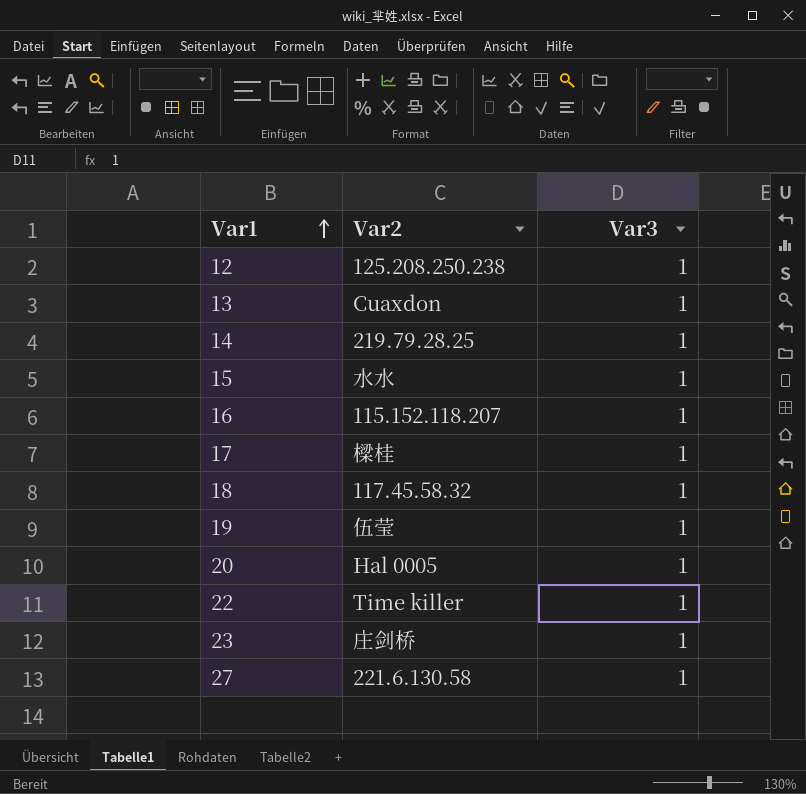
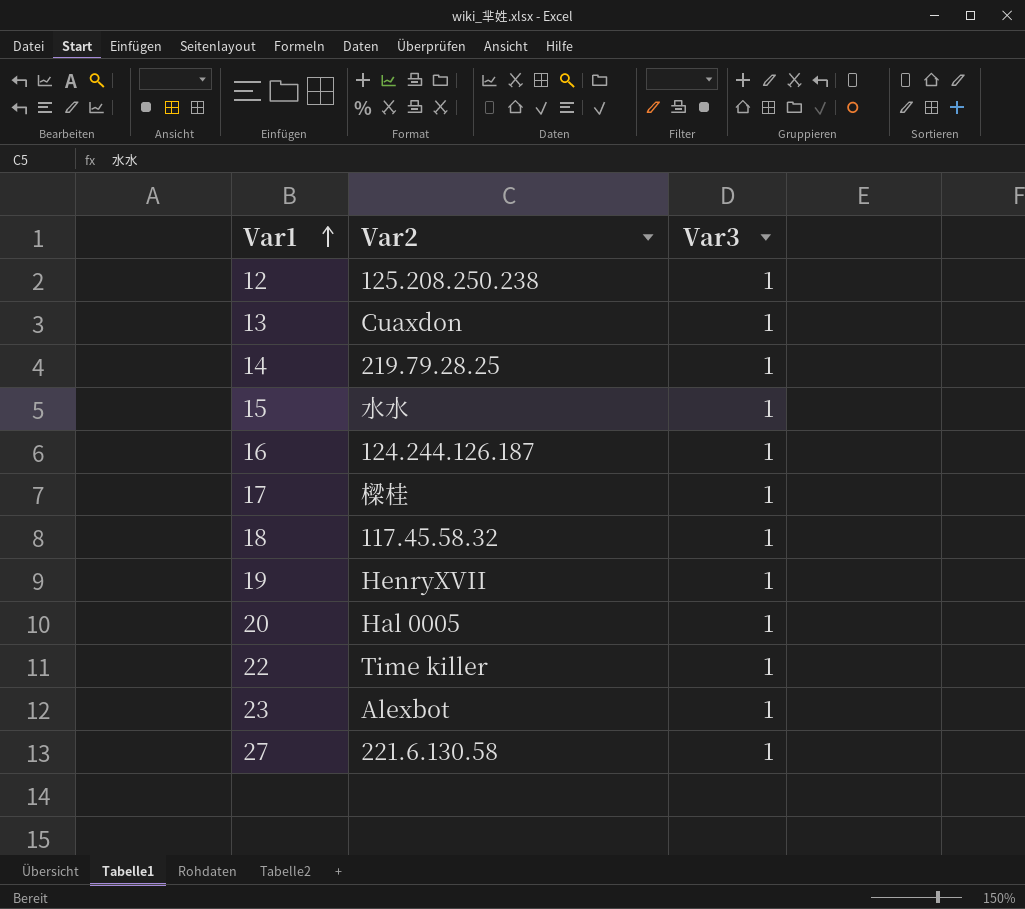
16 | Var2: 115.152.118.207 -> 124.244.126.187
19 | Var2: 伍莹 -> HenryXVII
23 | Var2: 庄剑桥 -> Alexbot

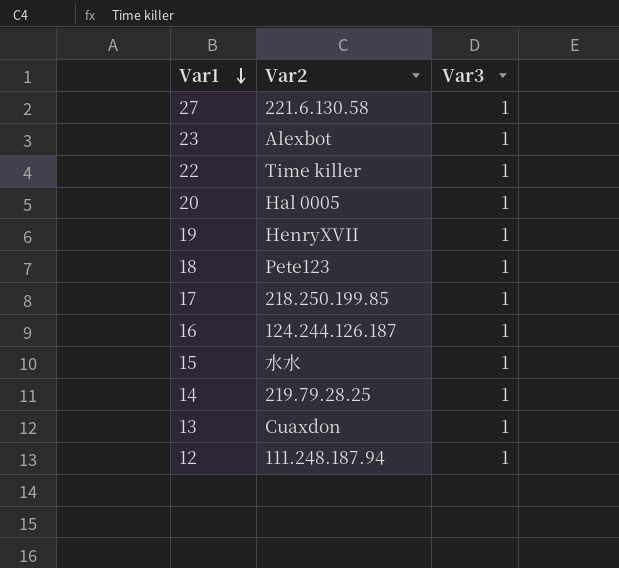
row order: Var1 ascending -> Var1 descending
18 | Var2: 117.45.58.32 -> Pete123
17 | Var2: 樑桂 -> 218.250.199.85
12 | Var2: 125.208.250.238 -> 111.248.187.94

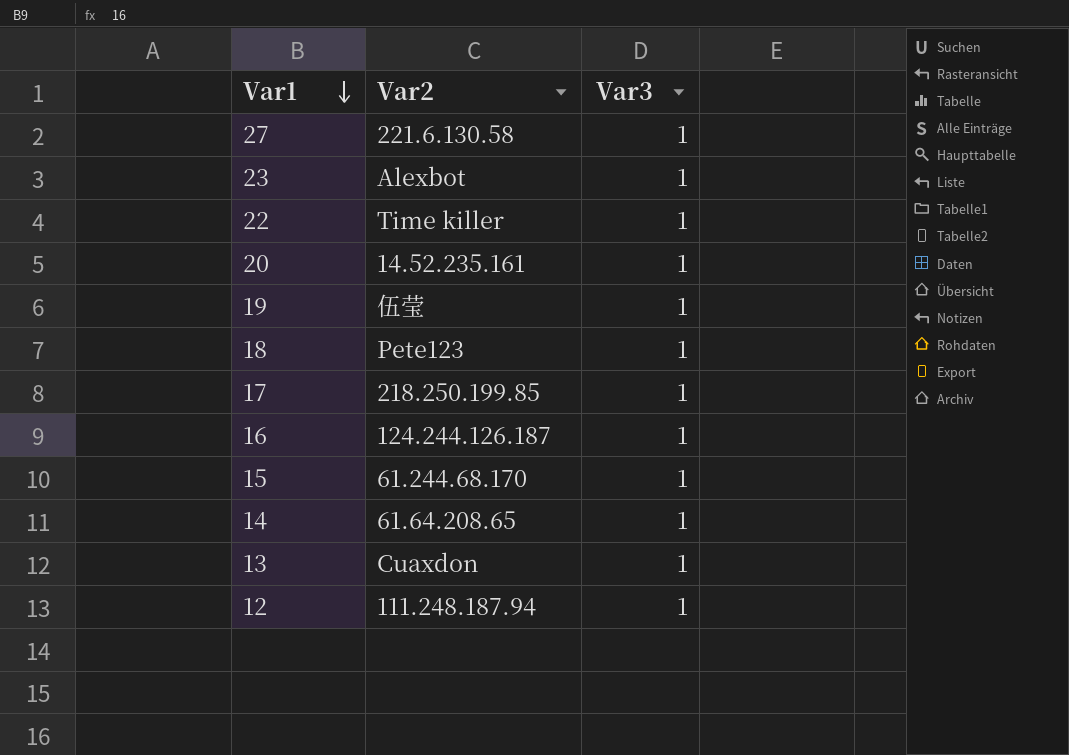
20 | Var2: Hal 0005 -> 14.52.235.161
19 | Var2: HenryXVII -> 伍莹
15 | Var2: 水水 -> 61.244.68.170
14 | Var2: 219.79.28.25 -> 61.64.208.65

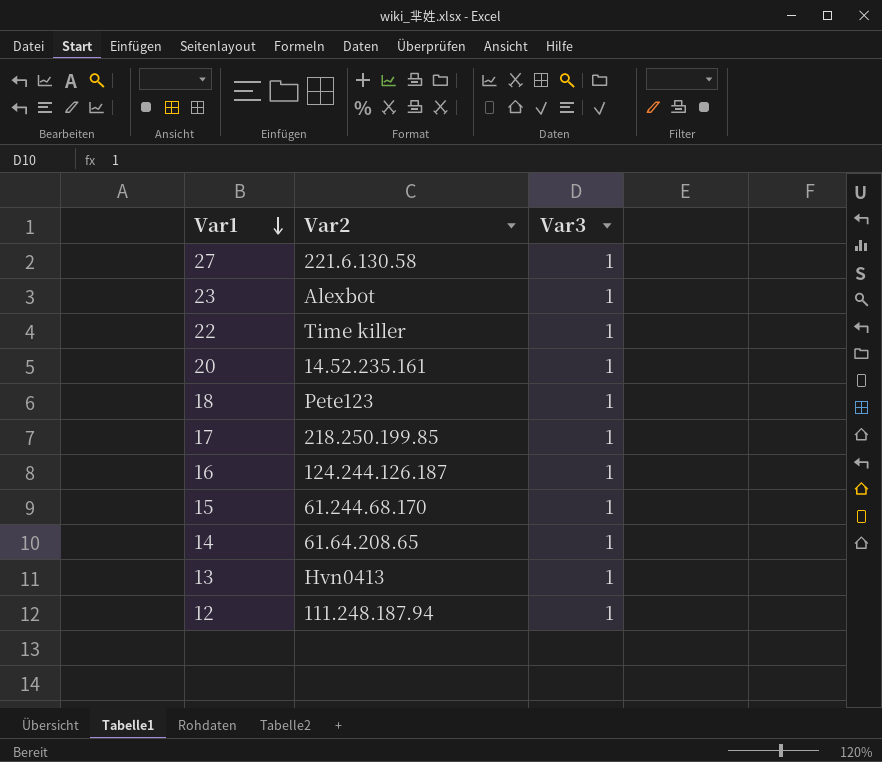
row 19: 伍莹 | 1 -> none
13 | Var2: Cuaxdon -> Hvn0413

